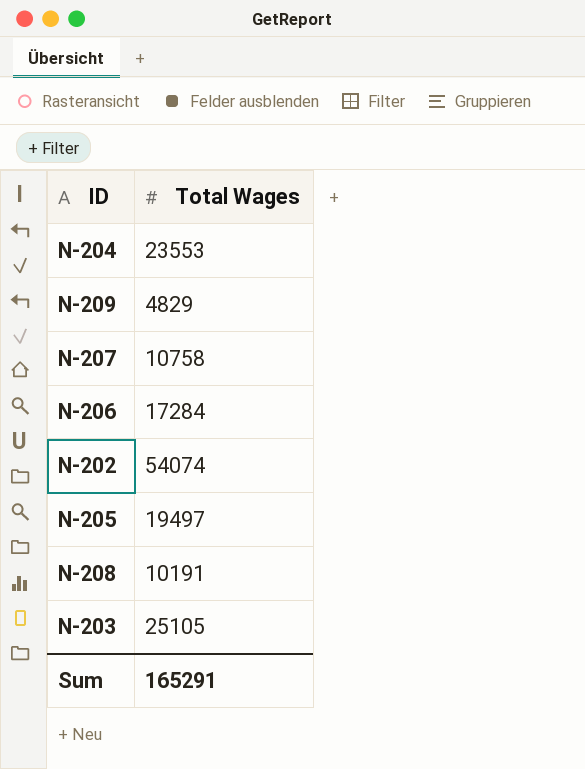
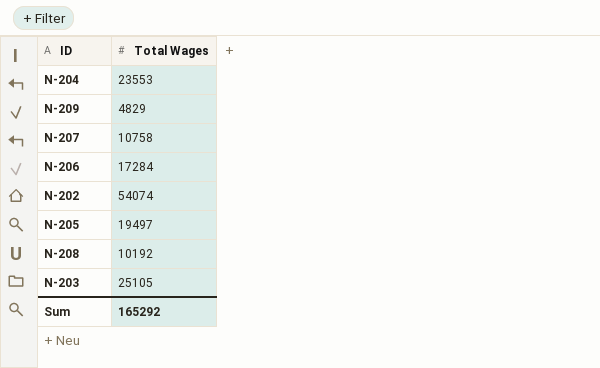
N-208 | Total Wages: 10191 -> 10192
Sum | Total Wages: 165291 -> 165292

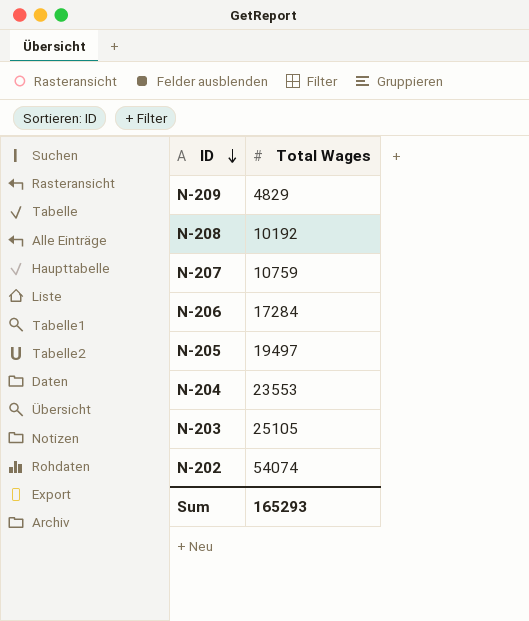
row order: none -> ID descending
N-207 | Total Wages: 10758 -> 10759
Sum | Total Wages: 165292 -> 165293

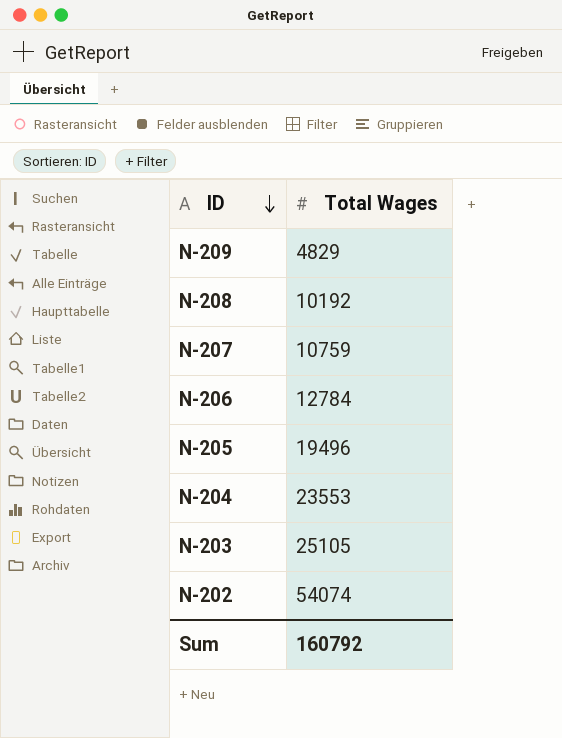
N-206 | Total Wages: 17284 -> 12784
N-205 | Total Wages: 19497 -> 19496
Sum | Total Wages: 165293 -> 160792

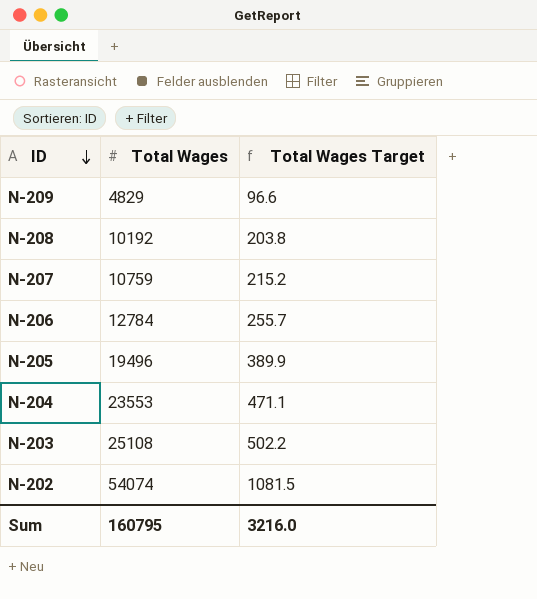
column Total Wages Target | formula: none -> [Total Wages] * 0.02
N-203 | Total Wages: 25105 -> 25108
Sum | Total Wages: 160792 -> 160795

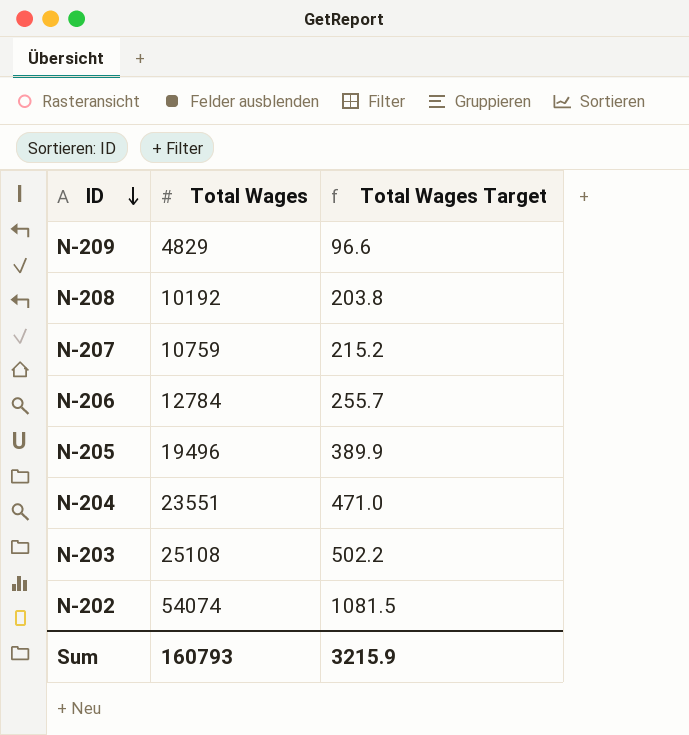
N-204 | Total Wages: 23553 -> 23551
N-204 | Total Wages Target: 471.1 -> 471.0
Sum | Total Wages: 160795 -> 160793
Sum | Total Wages Target: 3216.0 -> 3215.9

